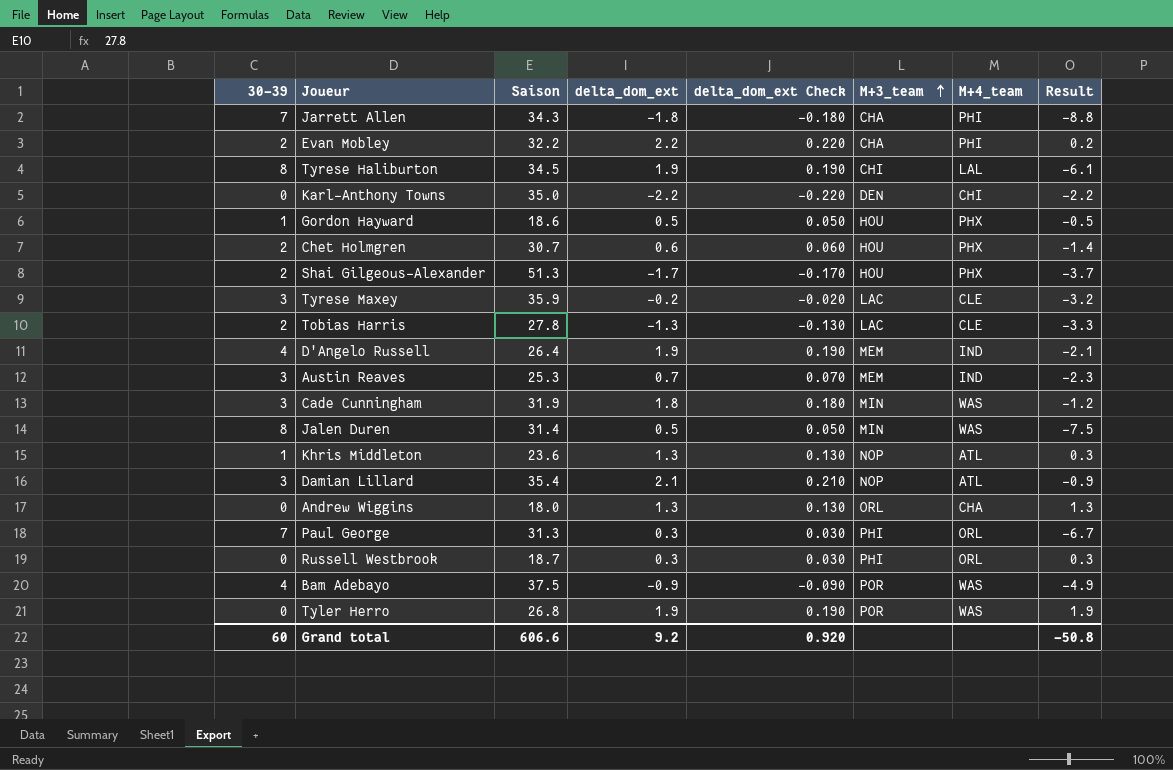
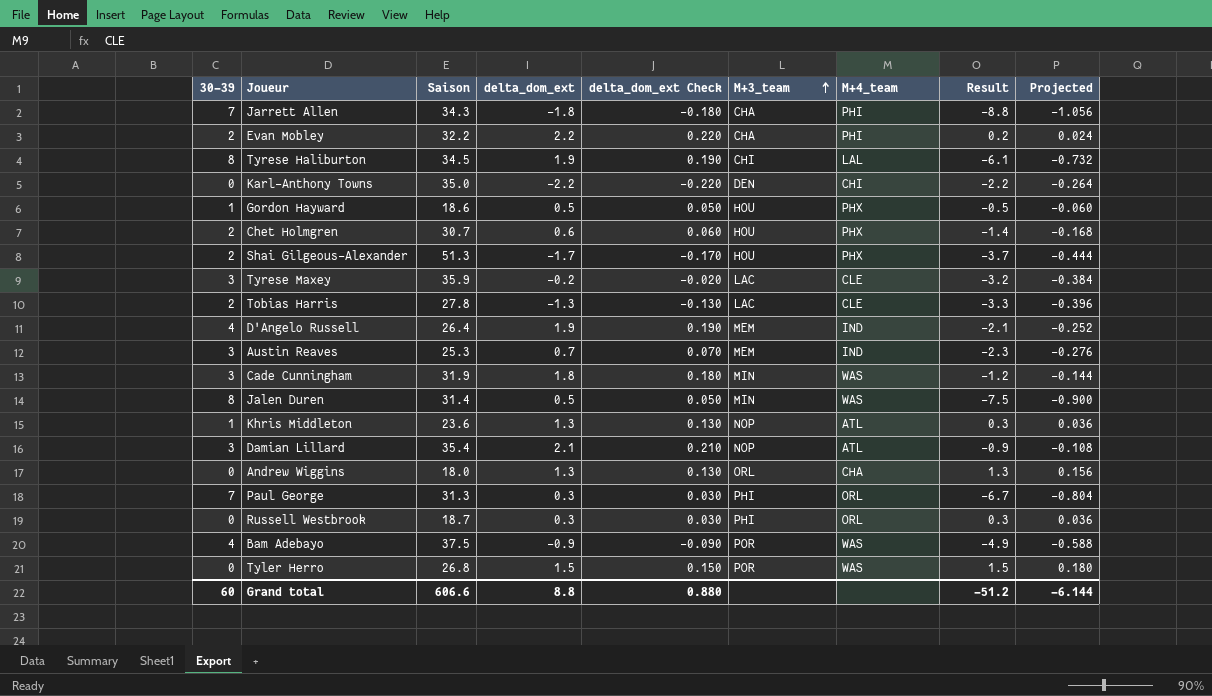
column Projected | formula: none -> [Result] * 0.12
Tyler Herro | delta_dom_ext: 1.9 -> 1.5
Tyler Herro | delta_dom_ext Check: 0.190 -> 0.150
Tyler Herro | Result: 1.9 -> 1.5
Grand total | delta_dom_ext: 9.2 -> 8.8
Grand total | delta_dom_ext Check: 0.920 -> 0.880
Grand total | Result: -50.8 -> -51.2

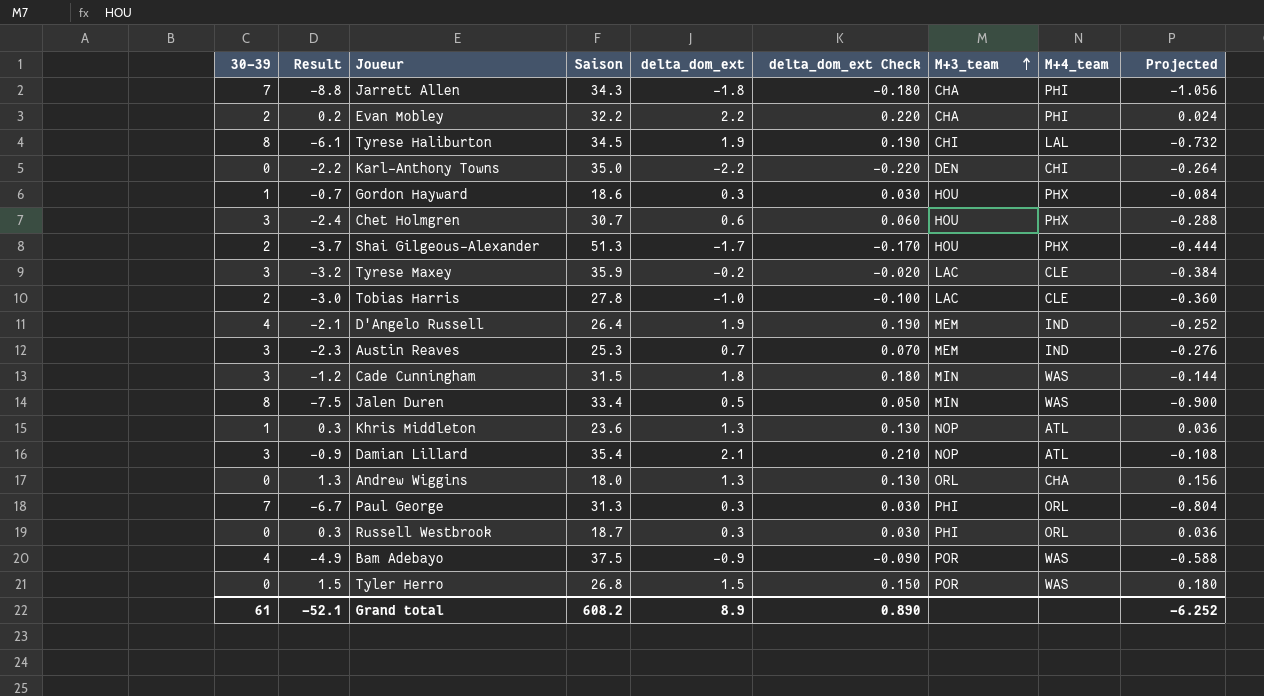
column Result | position: 8 -> 2
Gordon Hayward | Result: -0.5 -> -0.7
Gordon Hayward | delta_dom_ext: 0.5 -> 0.3
Gordon Hayward | delta_dom_ext Check: 0.050 -> 0.030
Gordon Hayward | Projected: -0.060 -> -0.084
Chet Holmgren | 30-39: 2 -> 3
Chet Holmgren | Result: -1.4 -> -2.4
Chet Holmgren | Projected: -0.168 -> -0.288
Tobias Harris | Result: -3.3 -> -3.0
Tobias Harris | delta_dom_ext: -1.3 -> -1.0
Tobias Harris | delta_dom_ext Check: -0.130 -> -0.100
Tobias Harris | Projected: -0.396 -> -0.360
Cade Cunningham | Saison: 31.9 -> 31.5
Jalen Duren | Saison: 31.4 -> 33.4
Grand total | 30-39: 60 -> 61
Grand total | Result: -51.2 -> -52.1
Grand total | Saison: 606.6 -> 608.2
Grand total | delta_dom_ext: 8.8 -> 8.9
Grand total | delta_dom_ext Check: 0.880 -> 0.890
Grand total | Projected: -6.144 -> -6.252

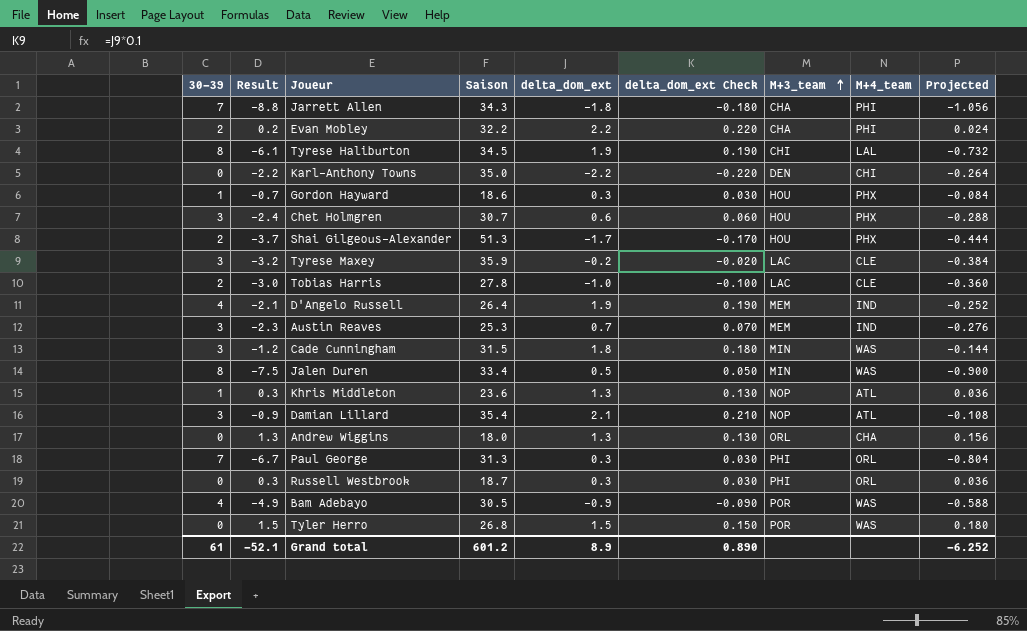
Bam Adebayo | Saison: 37.5 -> 30.5
Grand total | Saison: 608.2 -> 601.2

